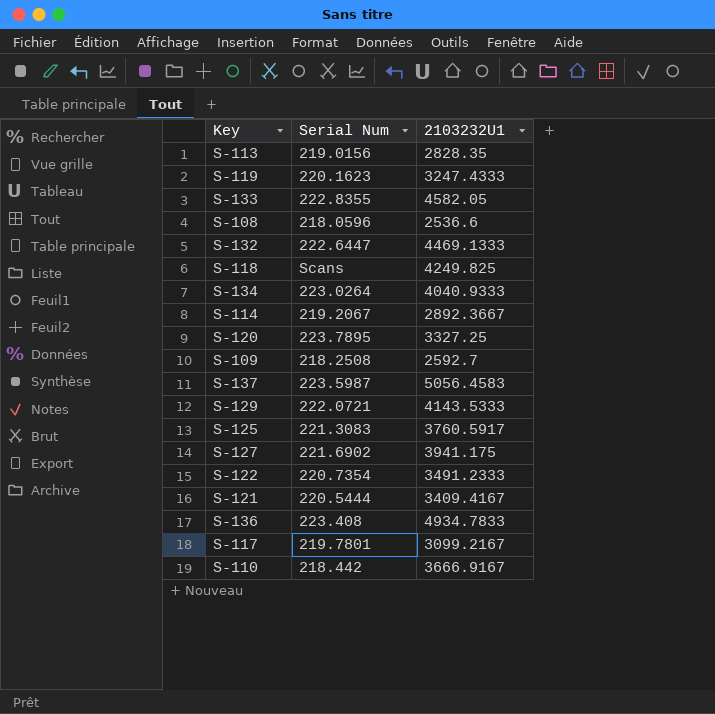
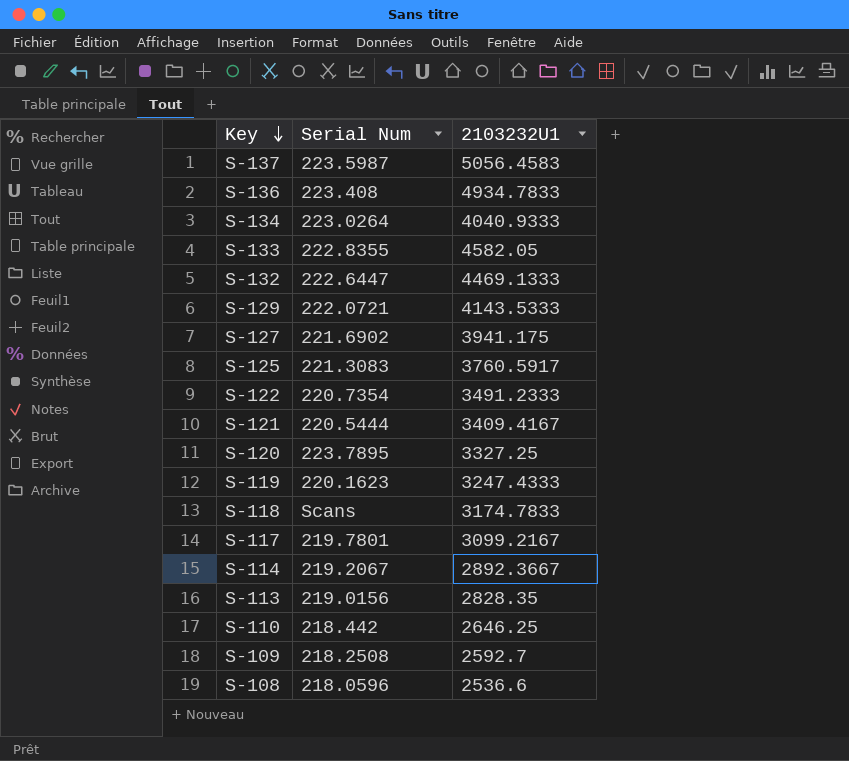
row order: none -> Key descending
S-118 | 2103232U1: 4249.825 -> 3174.7833
S-110 | 2103232U1: 3666.9167 -> 2646.25

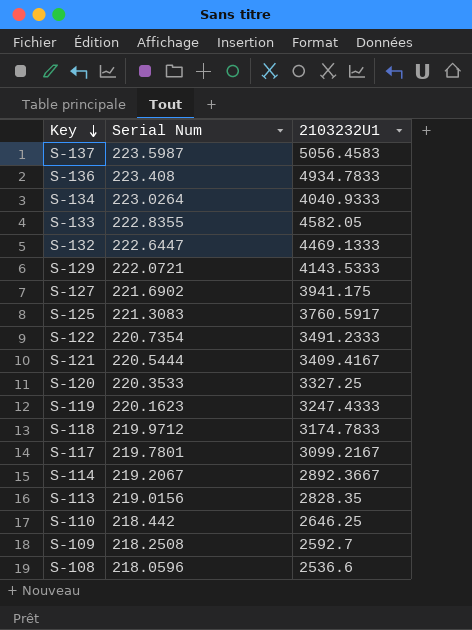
S-120 | Serial Num: 223.7895 -> 220.3533
S-118 | Serial Num: Scans -> 219.9712

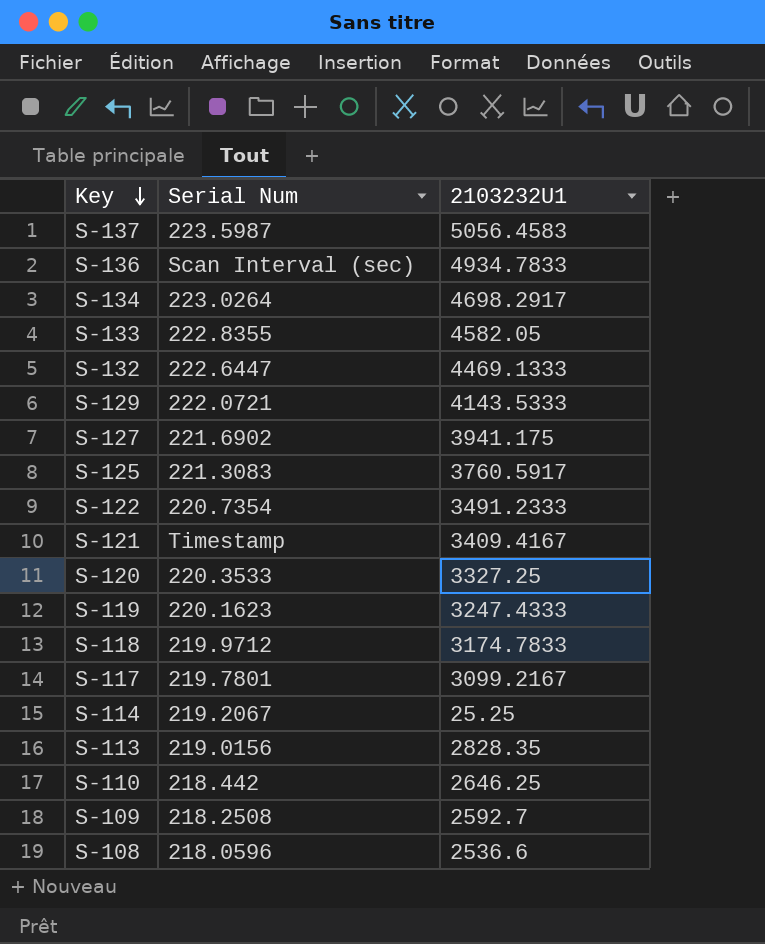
S-136 | Serial Num: 223.408 -> Scan Interval (sec)
S-134 | 2103232U1: 4040.9333 -> 4698.2917
S-121 | Serial Num: 220.5444 -> Timestamp
S-114 | 2103232U1: 2892.3667 -> 25.25

